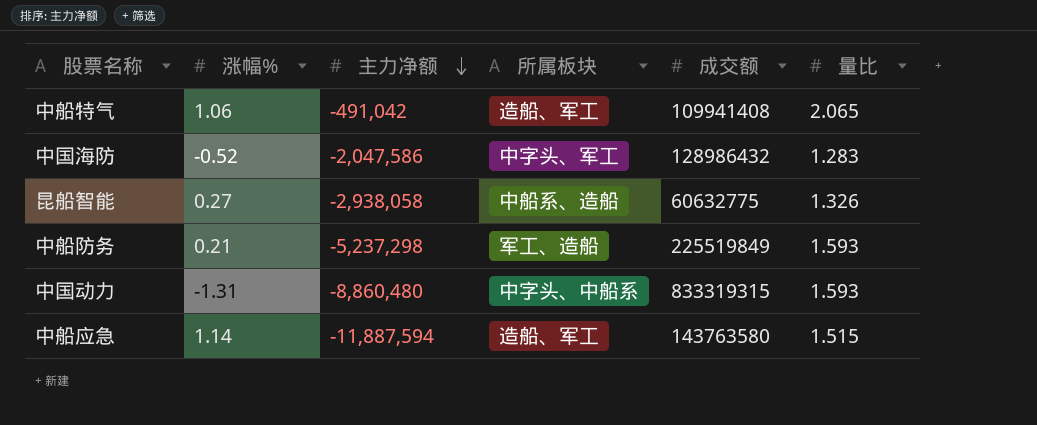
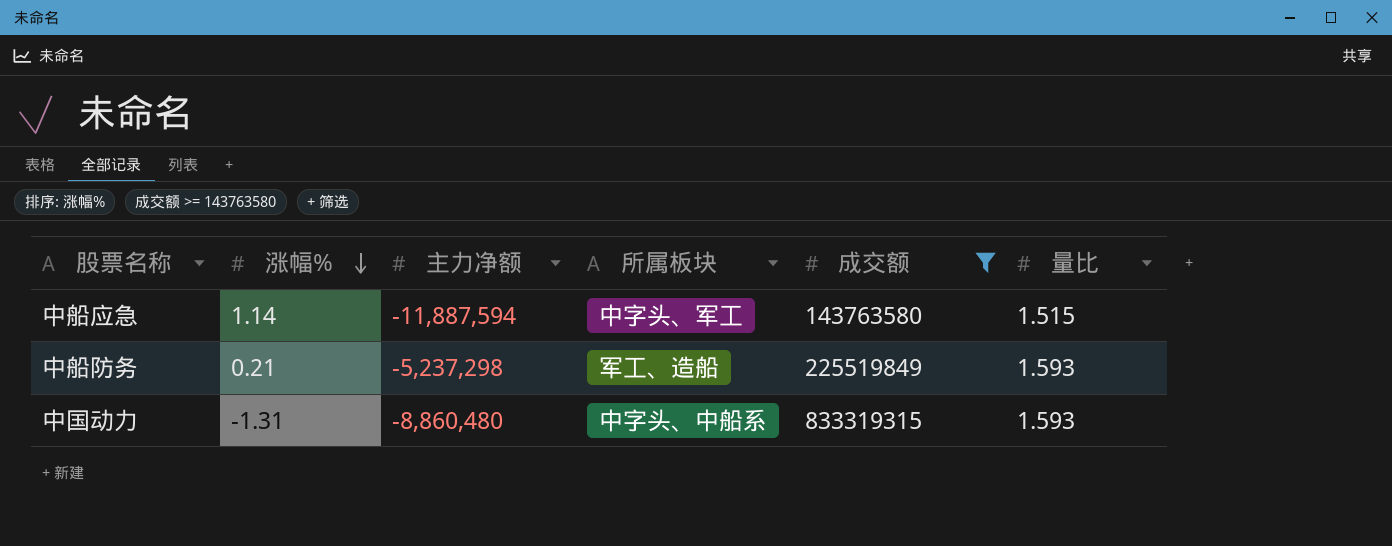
filter: none -> 成交额 >= 143763580
row order: 主力净额 descending -> 涨幅% descending
中船应急 | 所属板块: 造船、军工 -> 中字头、军工

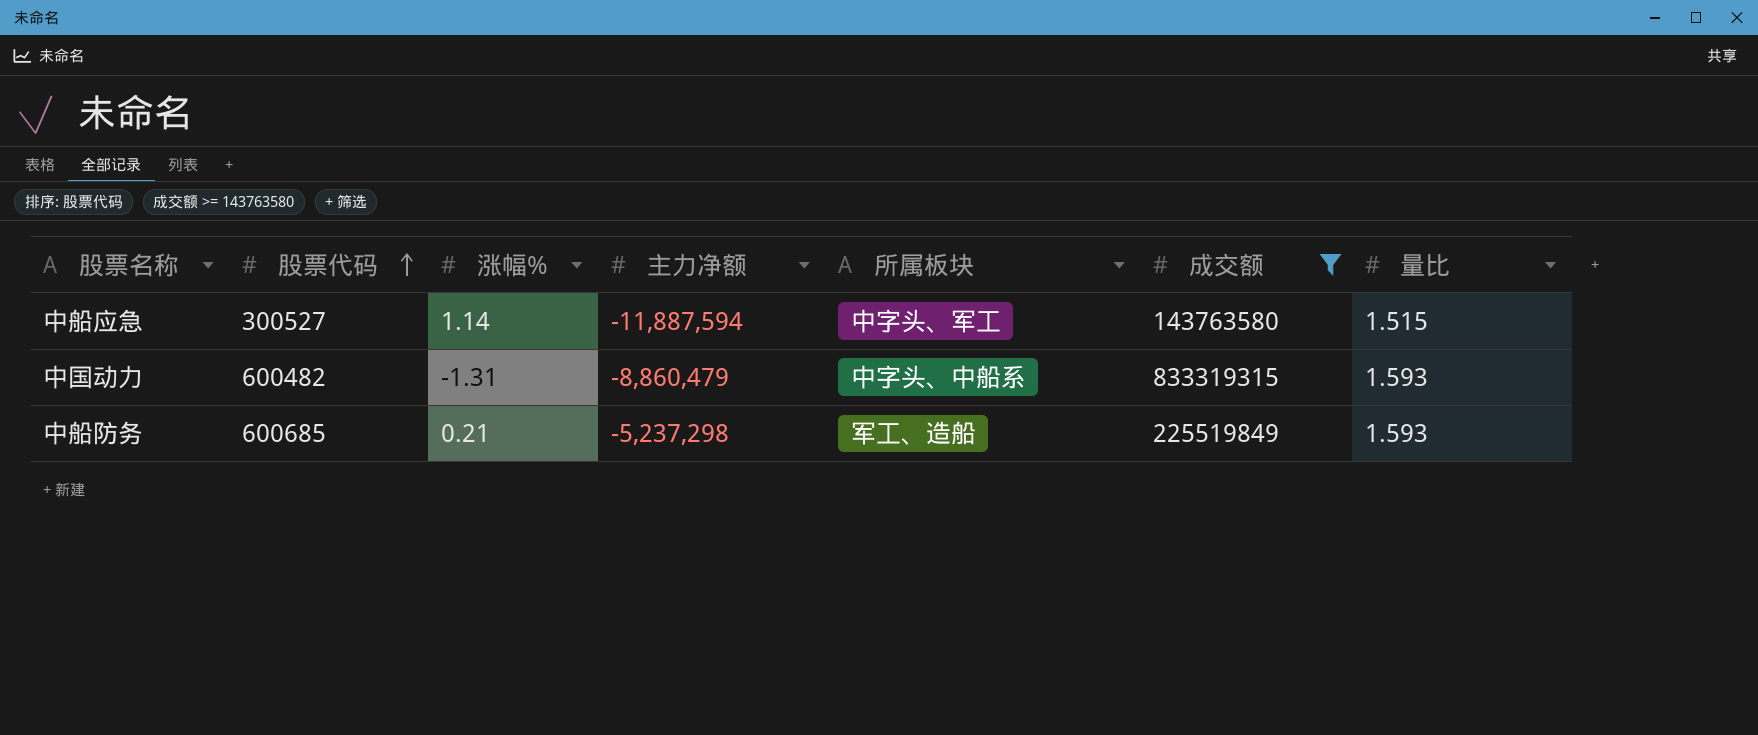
row order: 涨幅% descending -> 股票代码 ascending
column 股票代码 | position: none -> 2
中国动力 | 主力净额: -8,860,480 -> -8,860,479

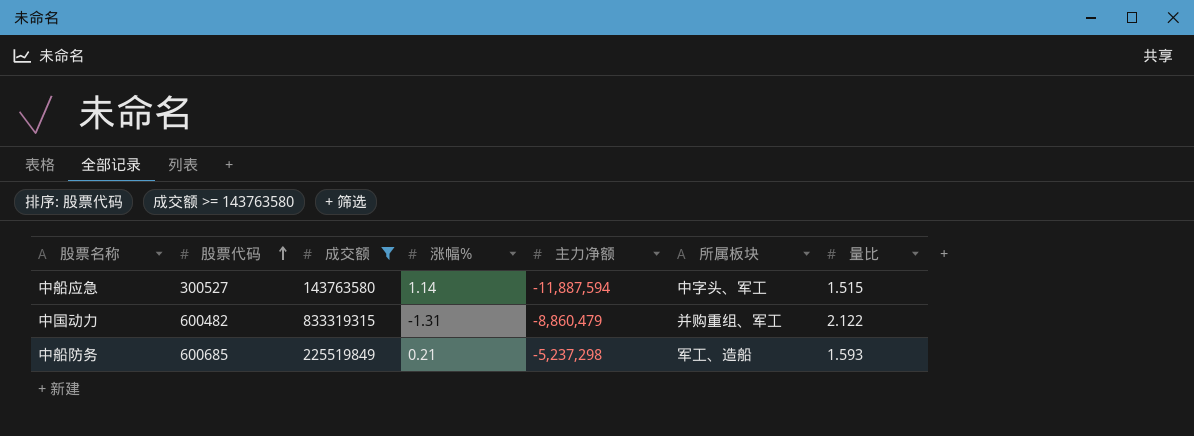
column 成交额 | position: 6 -> 3
中国动力 | 所属板块: 中字头、中船系 -> 并购重组、军工
中国动力 | 量比: 1.593 -> 2.122

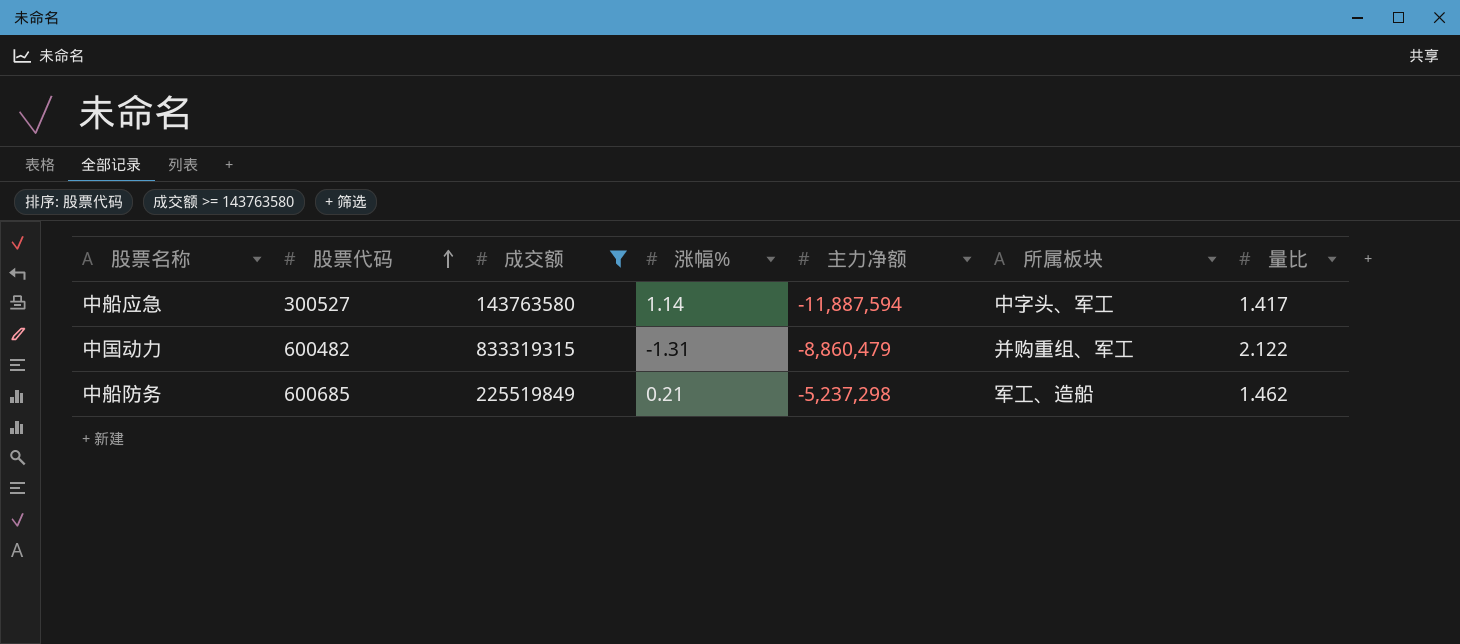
中船应急 | 量比: 1.515 -> 1.417
中船防务 | 量比: 1.593 -> 1.462

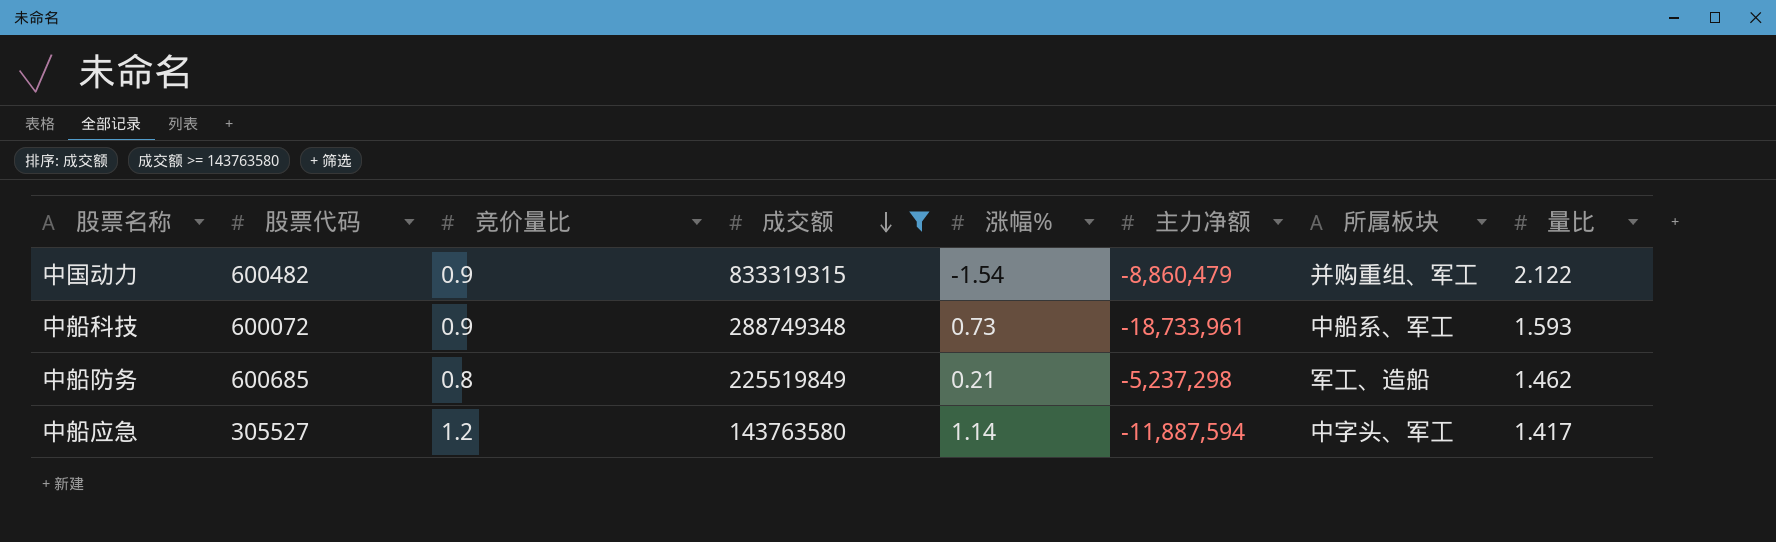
row order: 股票代码 ascending -> 成交额 descending
column 竞价量比 | position: none -> 3
中国动力 | 涨幅%: -1.31 -> -1.54
row 中船科技: none -> 600072 | 0.9 | 288749348 | 0.73 | -18,733,961 | 中船系、军工 | 1.593
中船应急 | 股票代码: 300527 -> 305527

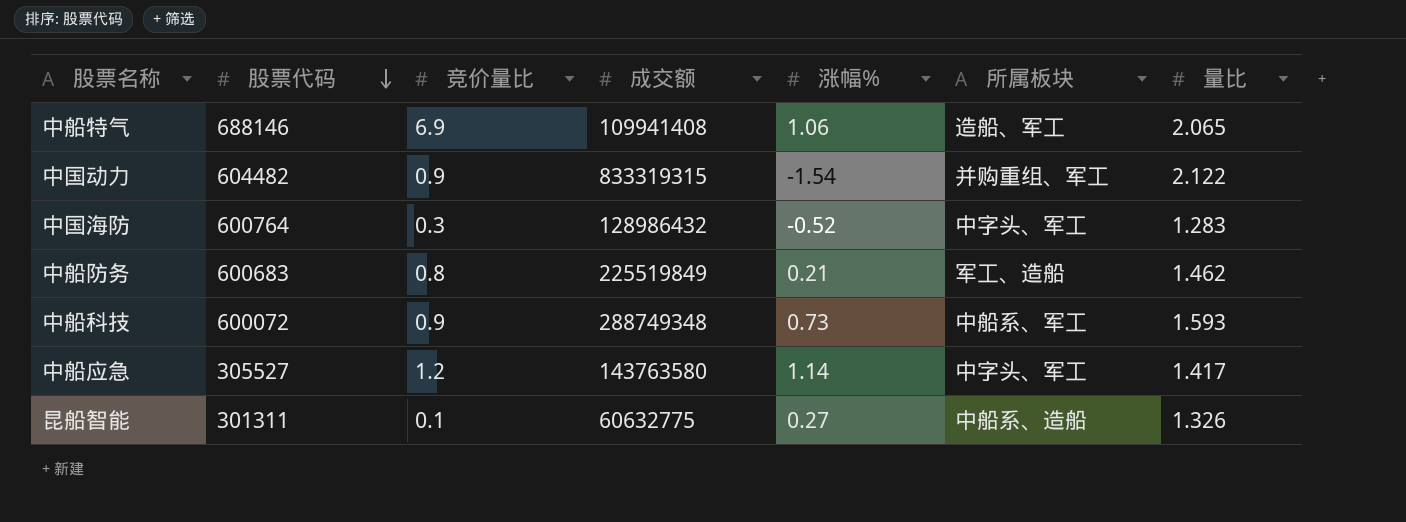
filter: 成交额 >= 143763580 -> none
row order: 成交额 descending -> 股票代码 descending
column 主力净额 | position: 6 -> none
中国动力 | 股票代码: 600482 -> 604482
中船防务 | 股票代码: 600685 -> 600683

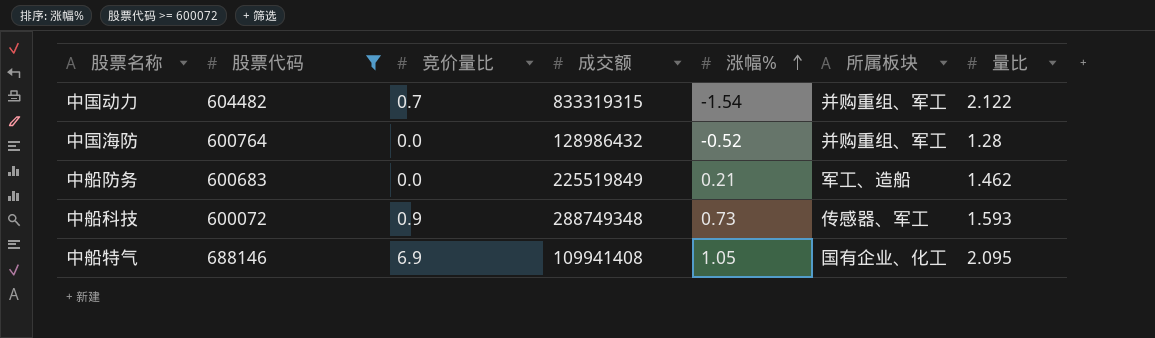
filter: none -> 股票代码 >= 600072
row order: 股票代码 descending -> 涨幅% ascending
中国动力 | 竞价量比: 0.9 -> 0.7
中国海防 | 竞价量比: 0.3 -> 0.0
中国海防 | 所属板块: 中字头、军工 -> 并购重组、军工
中国海防 | 量比: 1.283 -> 1.28
中船防务 | 竞价量比: 0.8 -> 0.0
中船科技 | 所属板块: 中船系、军工 -> 传感器、军工
中船特气 | 涨幅%: 1.06 -> 1.05
中船特气 | 所属板块: 造船、军工 -> 国有企业、化工
中船特气 | 量比: 2.065 -> 2.095

